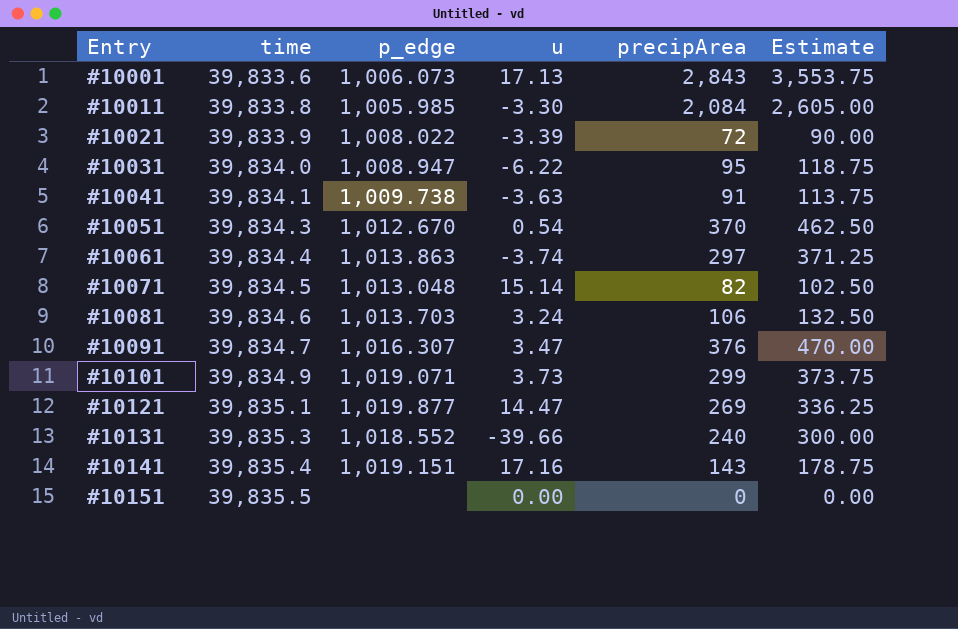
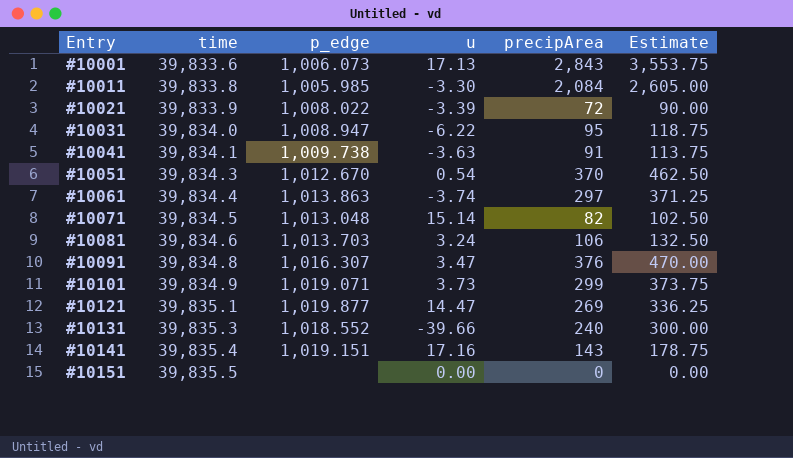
#10091 | time: 39,834.7 -> 39,834.8

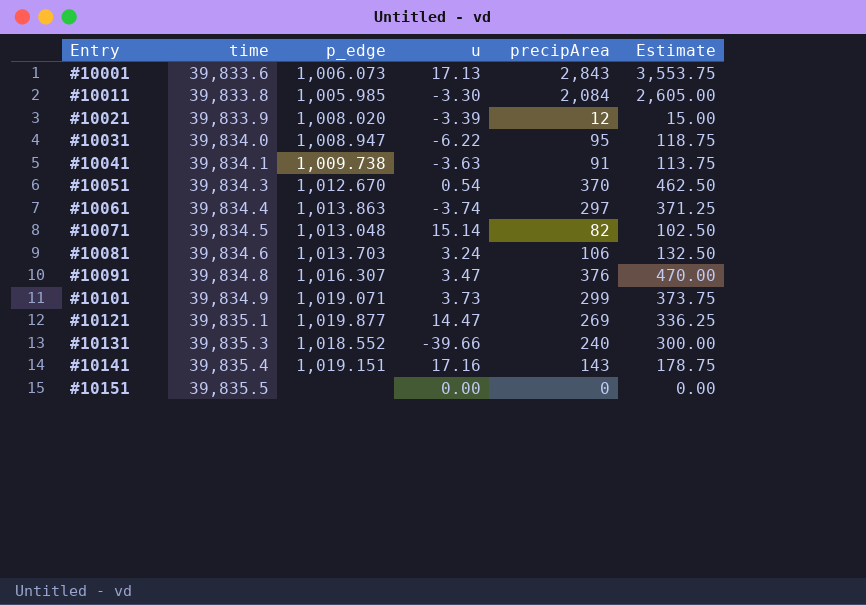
#10021 | p_edge: 1,008.022 -> 1,008.020
#10021 | precipArea: 72 -> 12
#10021 | Estimate: 90.00 -> 15.00

